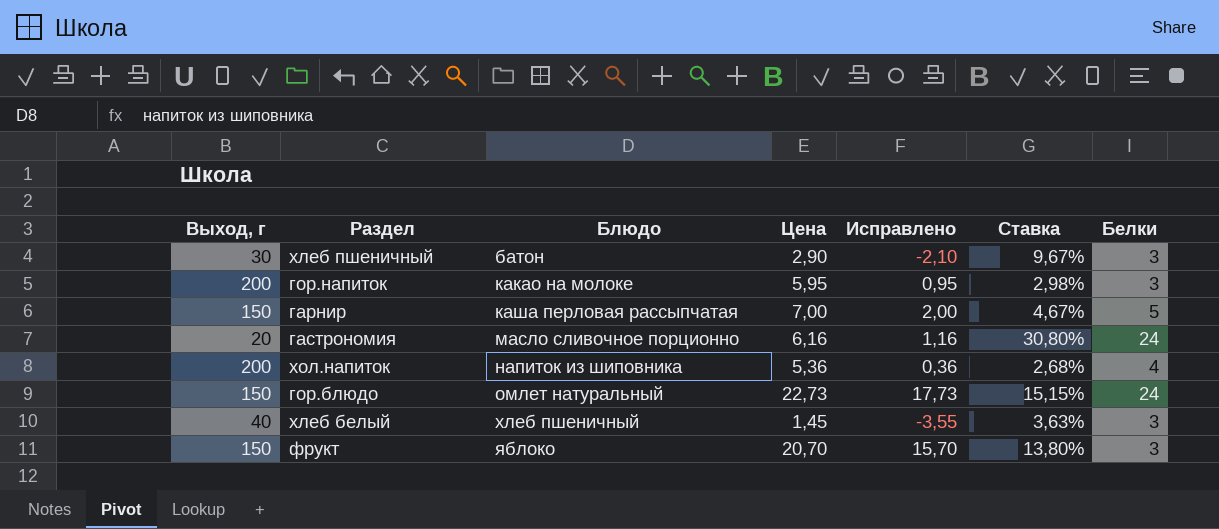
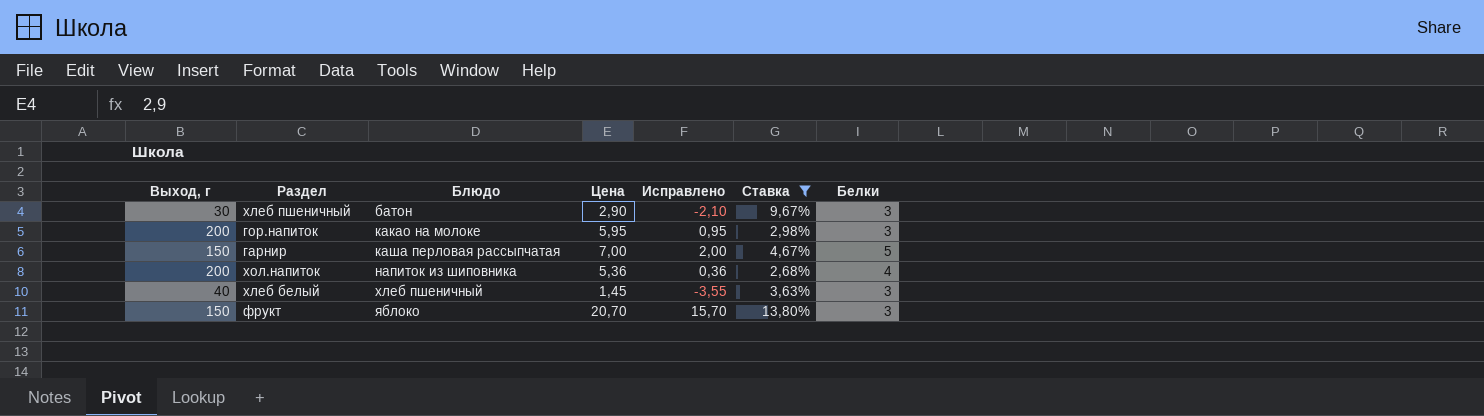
filter: none -> Ставка <= 13,80%

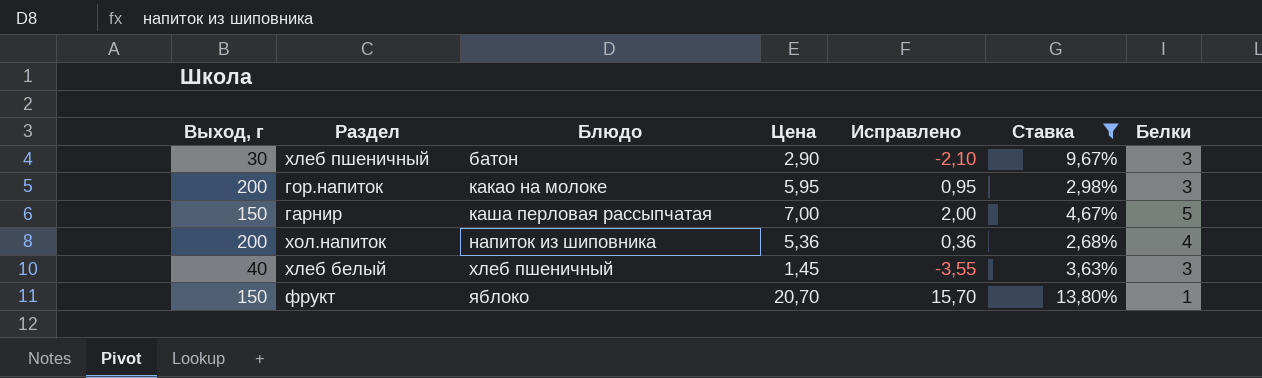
фрукт | Белки: 3 -> 1

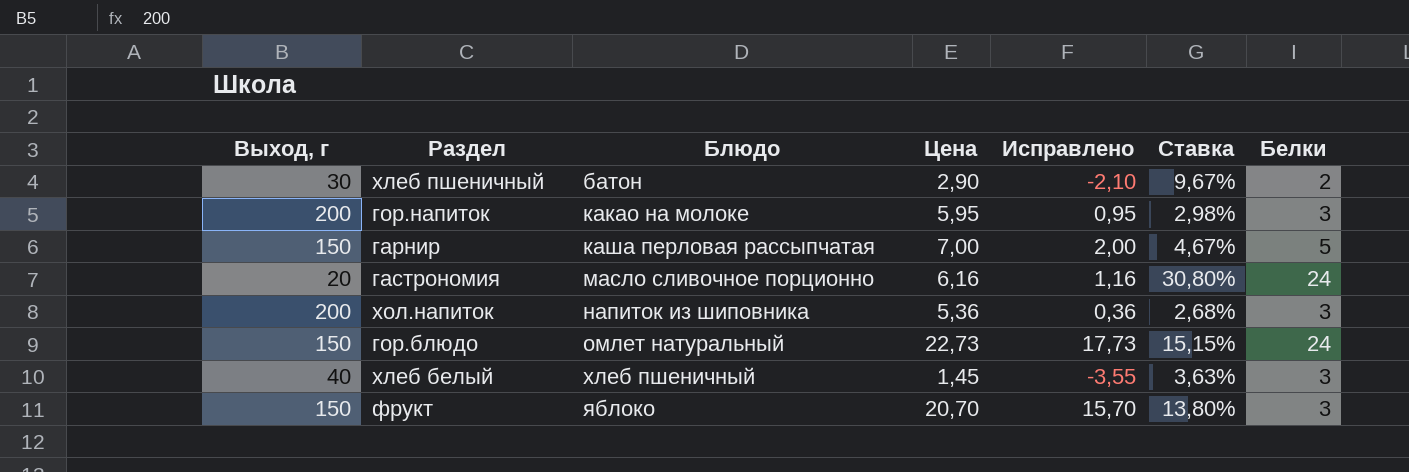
filter: Ставка <= 13,80% -> none
хлеб пшеничный | Белки: 3 -> 2
хол.напиток | Белки: 4 -> 3
фрукт | Белки: 1 -> 3

